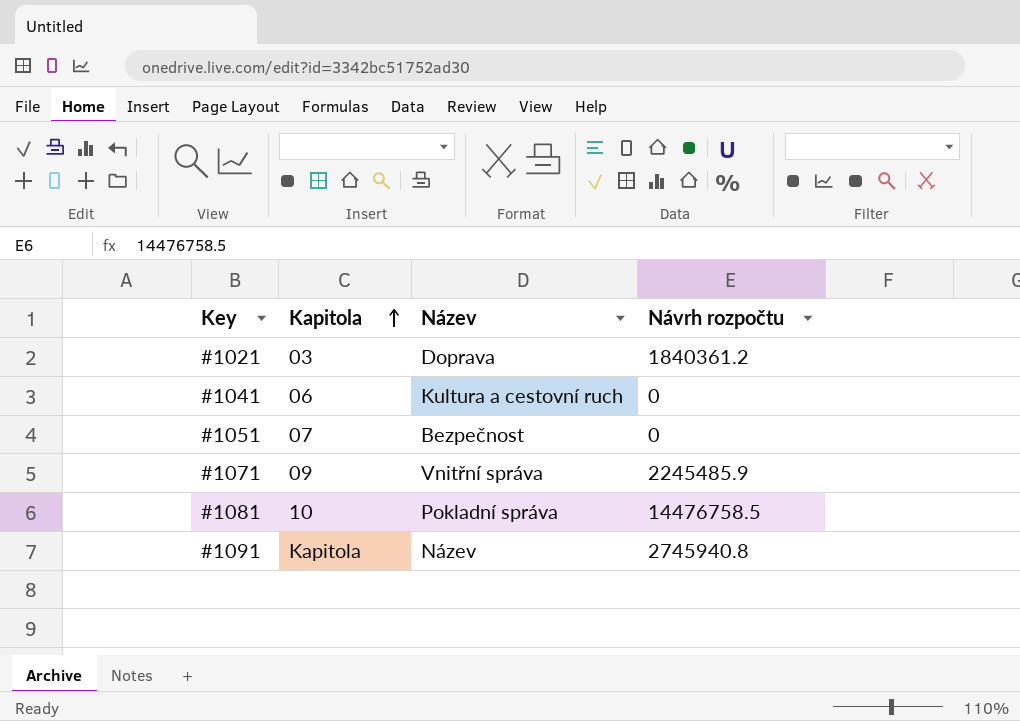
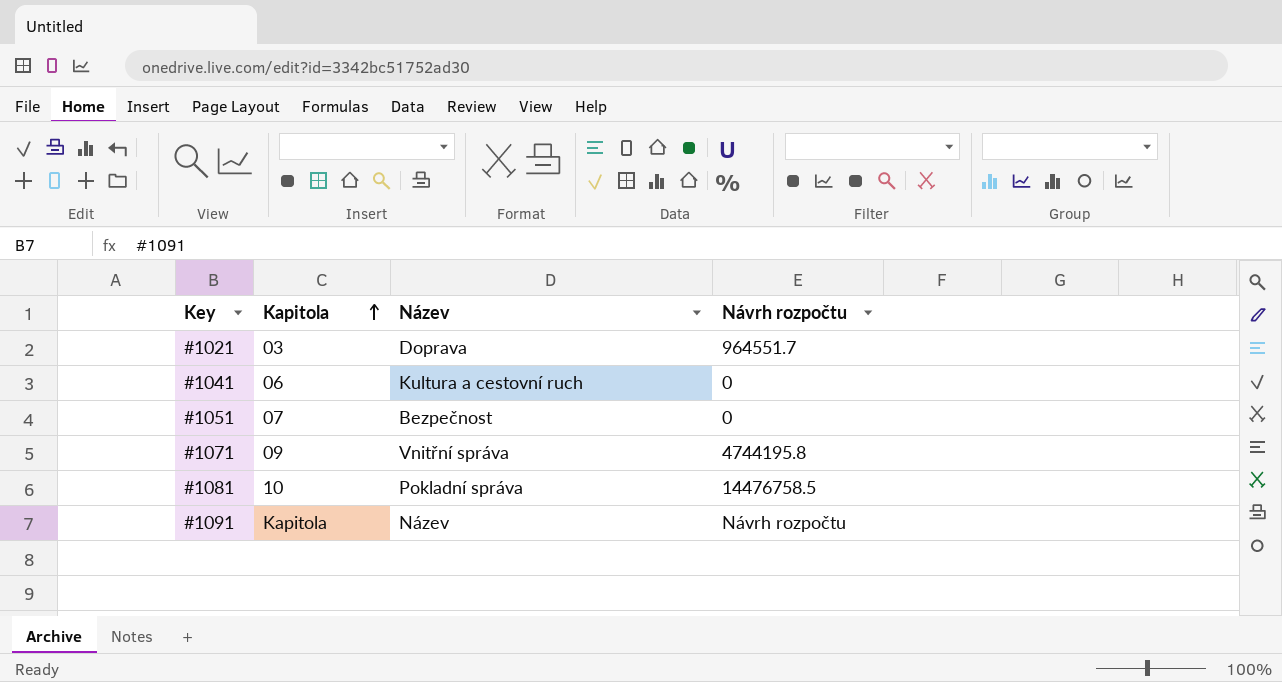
#1021 | Návrh rozpočtu: 1840361.2 -> 964551.7
#1071 | Návrh rozpočtu: 2245485.9 -> 4744195.8
#1091 | Návrh rozpočtu: 2745940.8 -> Návrh rozpočtu

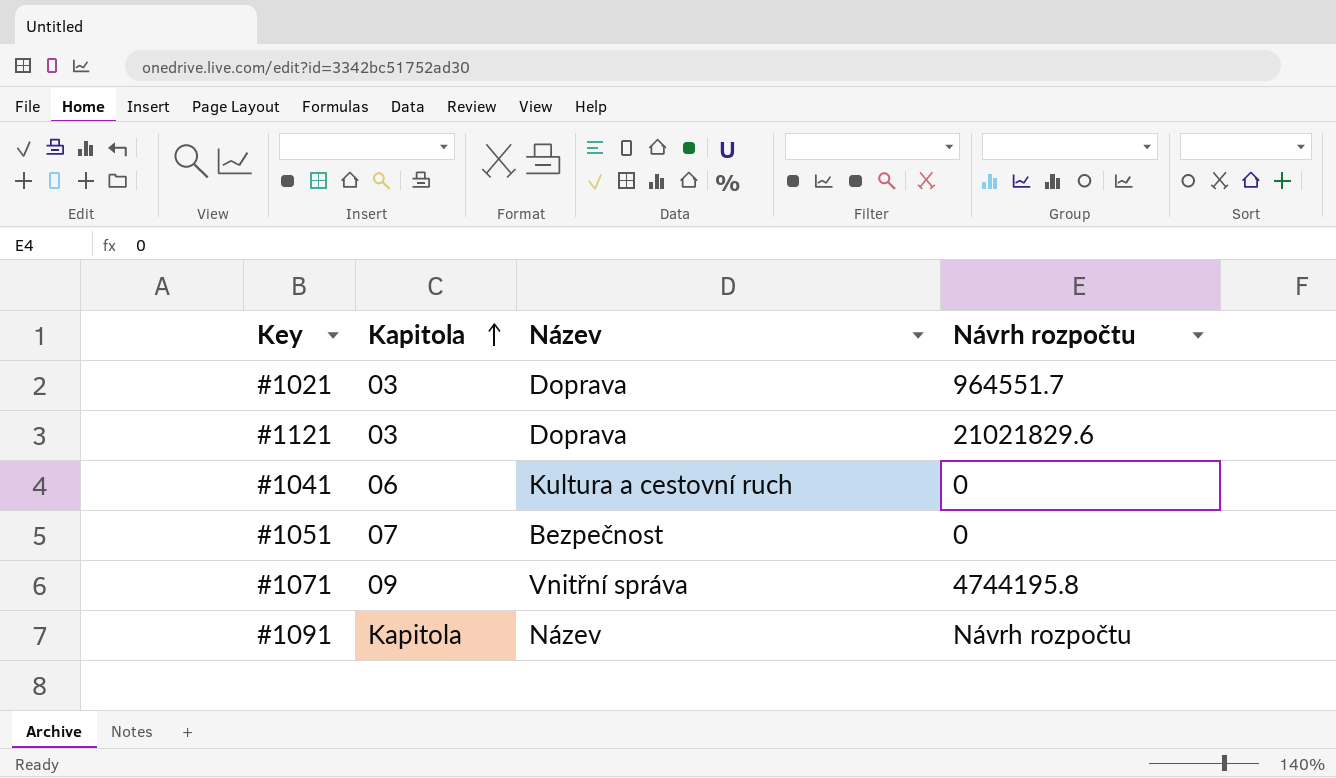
row #1081: 10 | Pokladní správa | 14476758.5 -> none
row #1121: none -> 03 | Doprava | 21021829.6

